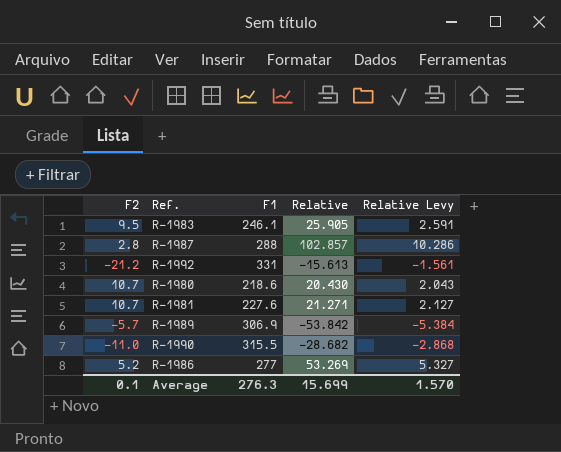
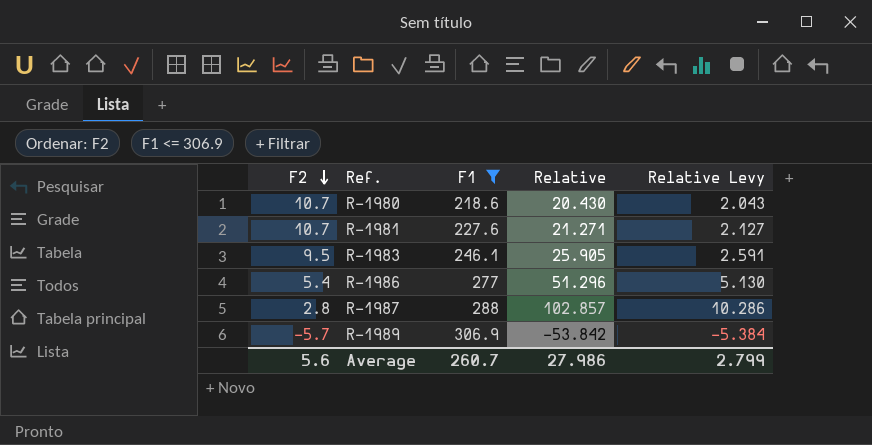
filter: none -> F1 <= 306.9
row order: none -> F2 descending
R-1986 | F2: 5.2 -> 5.4
R-1986 | Relative: 53.269 -> 51.296
R-1986 | Relative Levy: 5.327 -> 5.130
Average | F2: 0.1 -> 5.6
Average | F1: 276.3 -> 260.7
Average | Relative: 15.699 -> 27.986
Average | Relative Levy: 1.570 -> 2.799

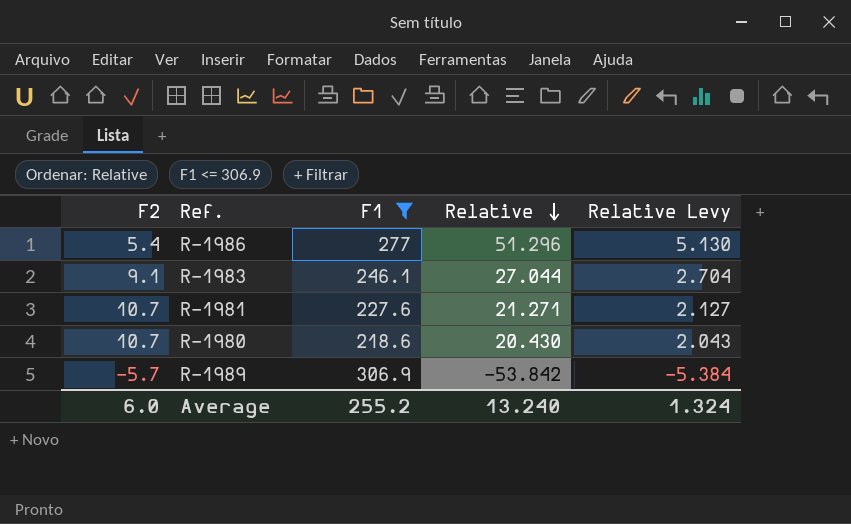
row order: F2 descending -> Relative descending
row R-1987: 2.8 | 288 | 102.857 | 10.286 -> none
R-1983 | F2: 9.5 -> 9.1
R-1983 | Relative: 25.905 -> 27.044
R-1983 | Relative Levy: 2.591 -> 2.704
Average | F2: 5.6 -> 6.0
Average | F1: 260.7 -> 255.2
Average | Relative: 27.986 -> 13.240
Average | Relative Levy: 2.799 -> 1.324

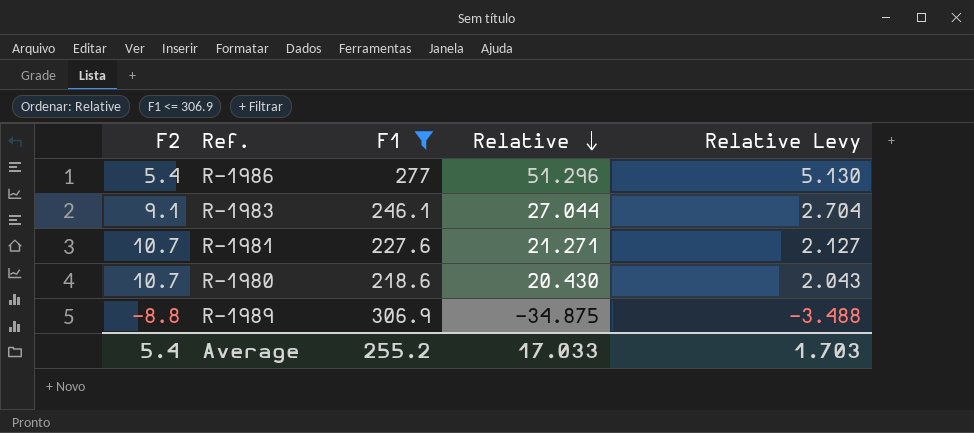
R-1989 | F2: -5.7 -> -8.8
R-1989 | Relative: -53.842 -> -34.875
R-1989 | Relative Levy: -5.384 -> -3.488
Average | F2: 6.0 -> 5.4
Average | Relative: 13.240 -> 17.033
Average | Relative Levy: 1.324 -> 1.703

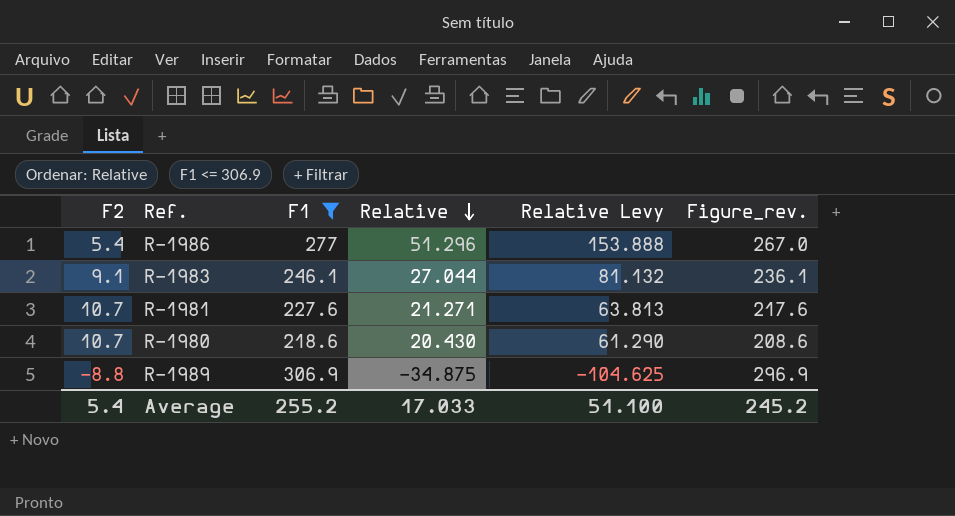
column Relative Levy | formula: [Relative] * 0.1 -> [Relative] * 3
column Figure_rev. | formula: none -> [F1] - 10
Average | Relative Levy: 1.703 -> 51.100

